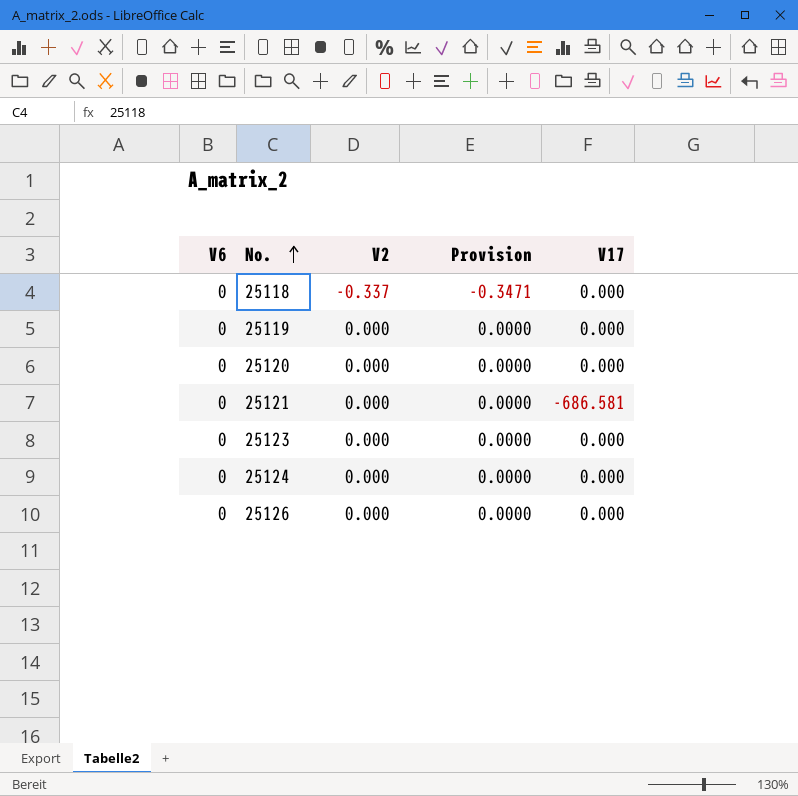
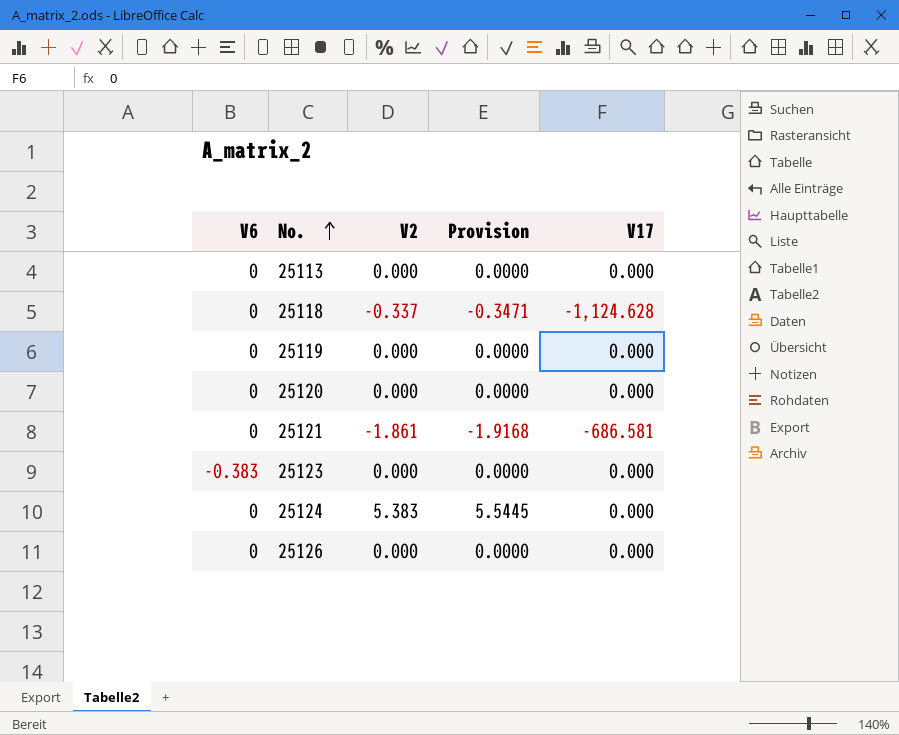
row 25113: none -> 0 | 0.000 | 0.0000 | 0.000
25118 | V17: 0.000 -> -1,124.628
25121 | V2: 0.000 -> -1.861
25121 | Provision: 0.0000 -> -1.9168
25123 | V6: 0 -> -0.383
25124 | V2: 0.000 -> 5.383
25124 | Provision: 0.0000 -> 5.5445

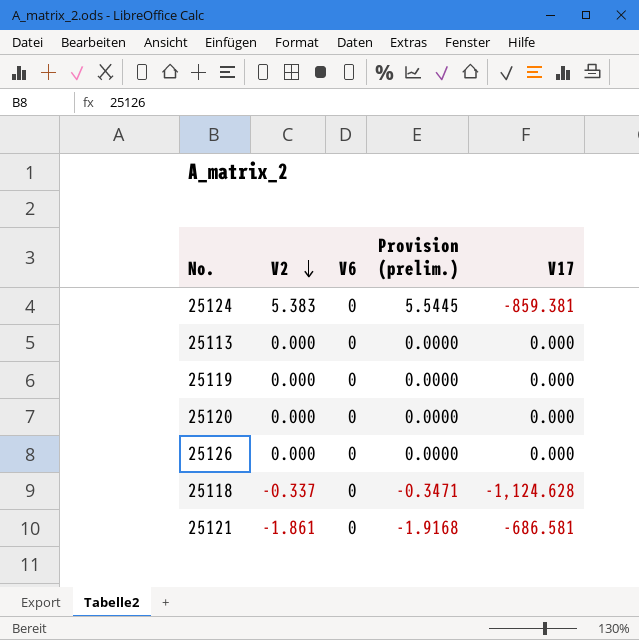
row order: No. ascending -> V2 descending
column V6 | position: 1 -> 3
column name: Provision -> Provision (prelim.)
row 25123: -0.383 | 0.000 | 0.0000 | 0.000 -> none
25124 | V17: 0.000 -> -859.381

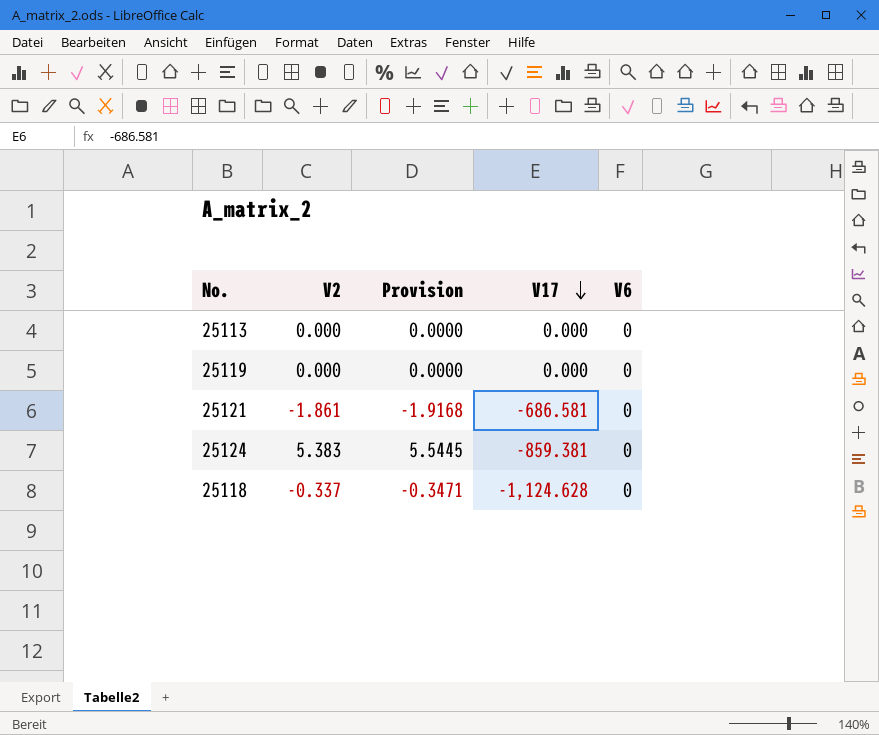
row order: V2 descending -> V17 descending
column name: Provision (prelim.) -> Provision
column V6 | position: 3 -> 5
row 25120: 0.000 | 0 | 0.0000 | 0.000 -> none
row 25126: 0.000 | 0 | 0.0000 | 0.000 -> none

